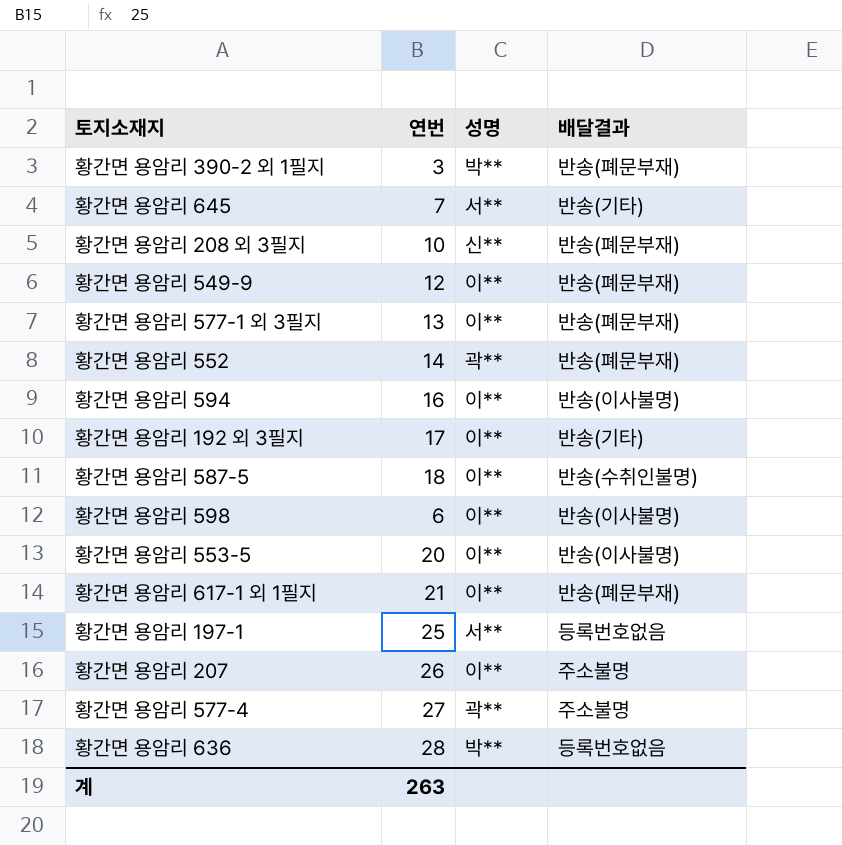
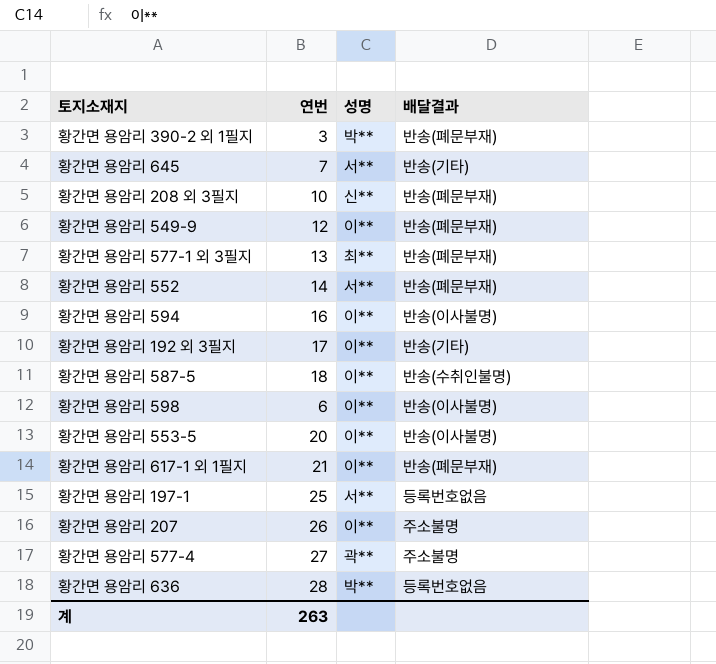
황간면 용암리 577-1 외 3필지 | 성명: 이** -> 최**
황간면 용암리 552 | 성명: 곽** -> 서**

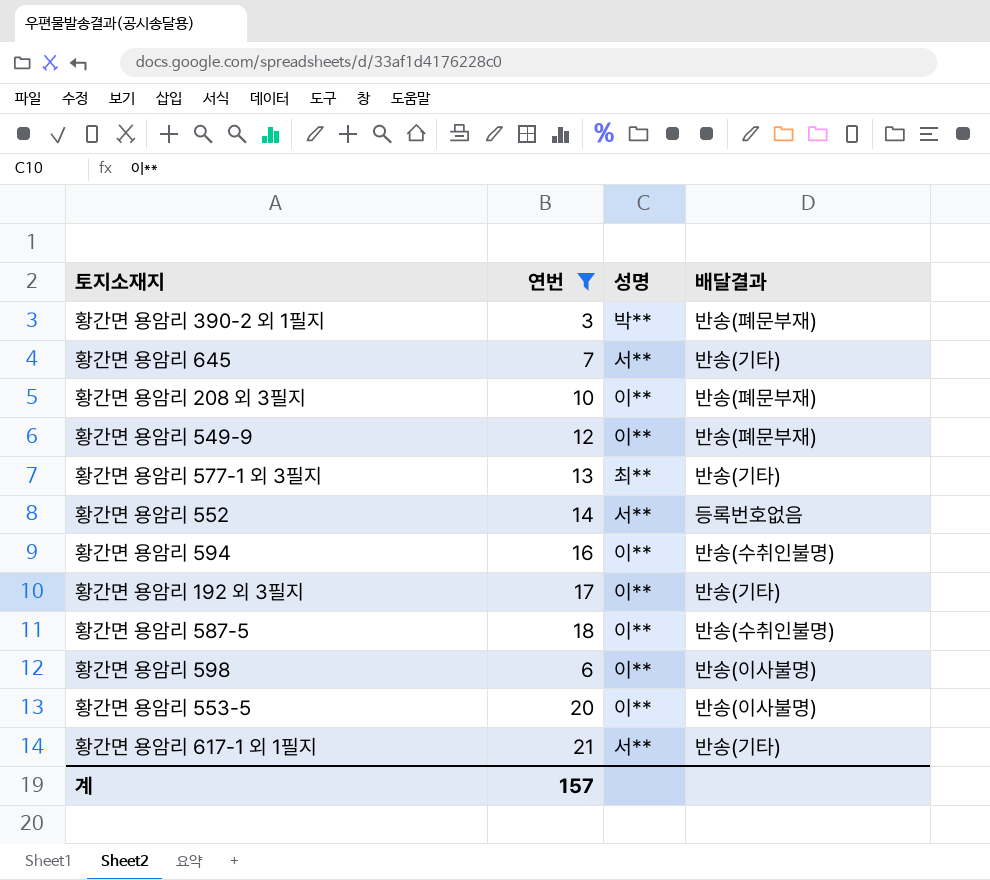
filter: none -> 연번 <= 21
황간면 용암리 208 외 3필지 | 성명: 신** -> 이**
황간면 용암리 577-1 외 3필지 | 배달결과: 반송(폐문부재) -> 반송(기타)
황간면 용암리 552 | 배달결과: 반송(폐문부재) -> 등록번호없음
황간면 용암리 594 | 배달결과: 반송(이사불명) -> 반송(수취인불명)
황간면 용암리 617-1 외 1필지 | 성명: 이** -> 서**
황간면 용암리 617-1 외 1필지 | 배달결과: 반송(폐문부재) -> 반송(기타)
계 | 연번: 263 -> 157

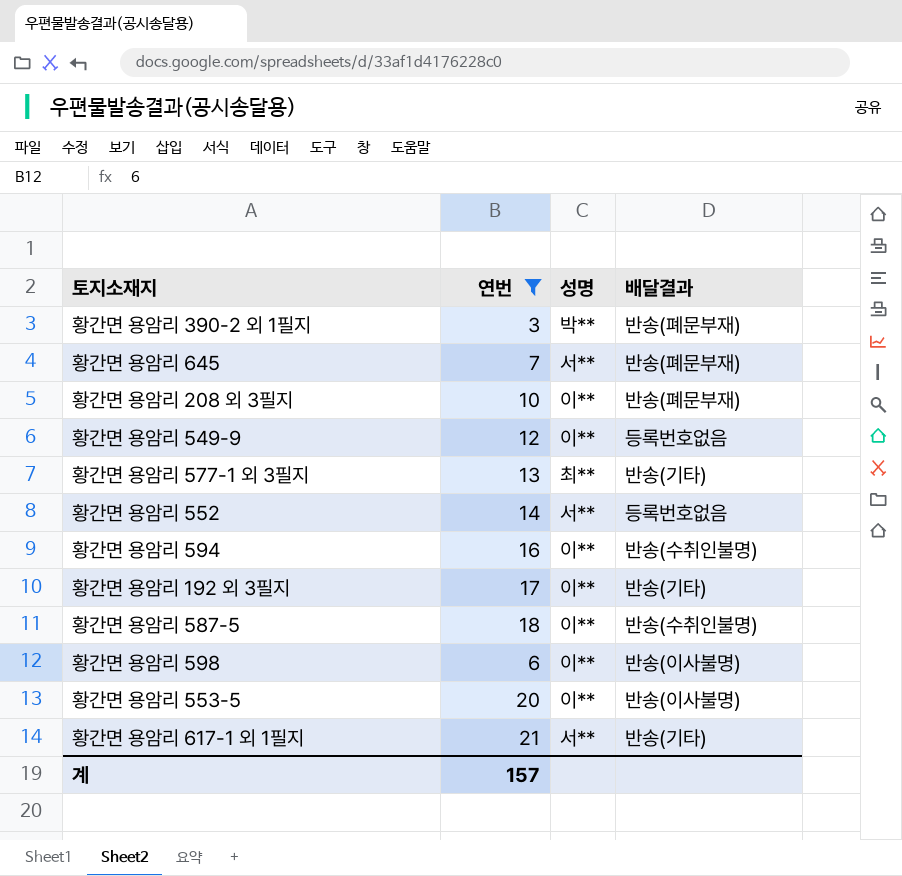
황간면 용암리 645 | 배달결과: 반송(기타) -> 반송(폐문부재)
황간면 용암리 549-9 | 배달결과: 반송(폐문부재) -> 등록번호없음

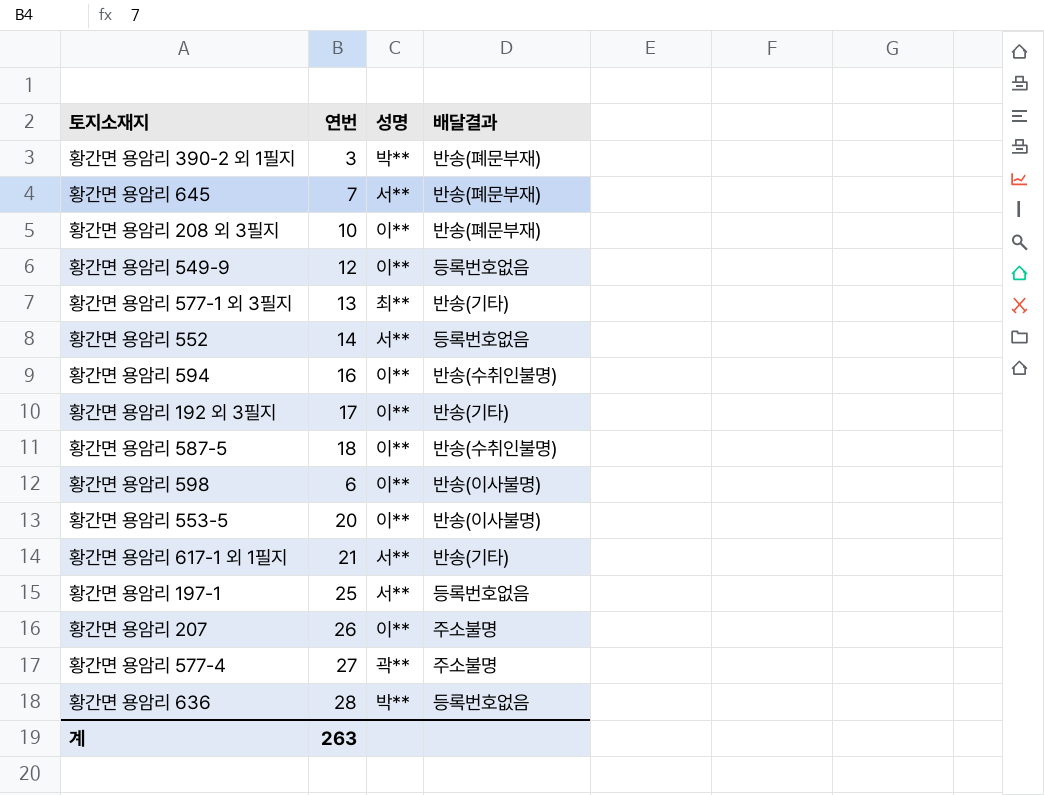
filter: 연번 <= 21 -> none
계 | 연번: 157 -> 263

